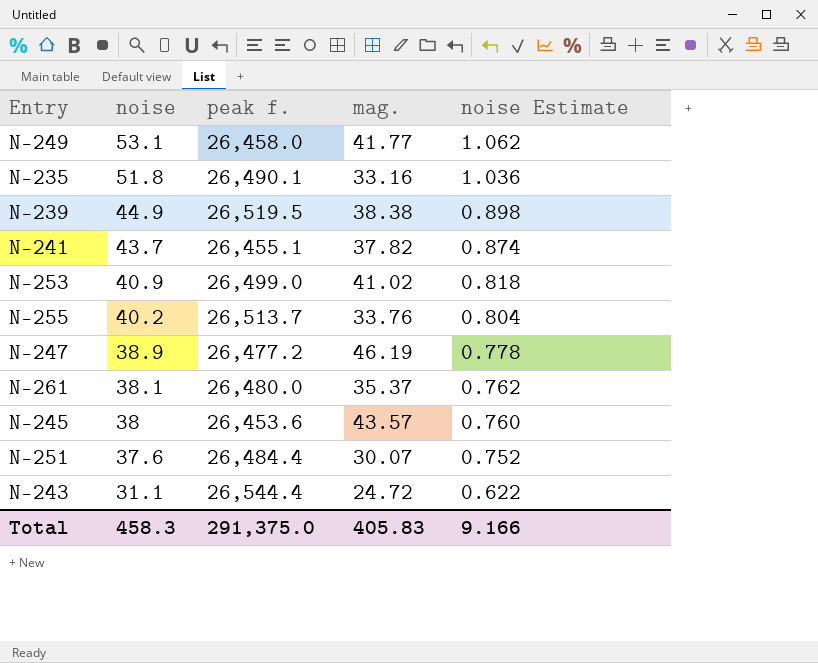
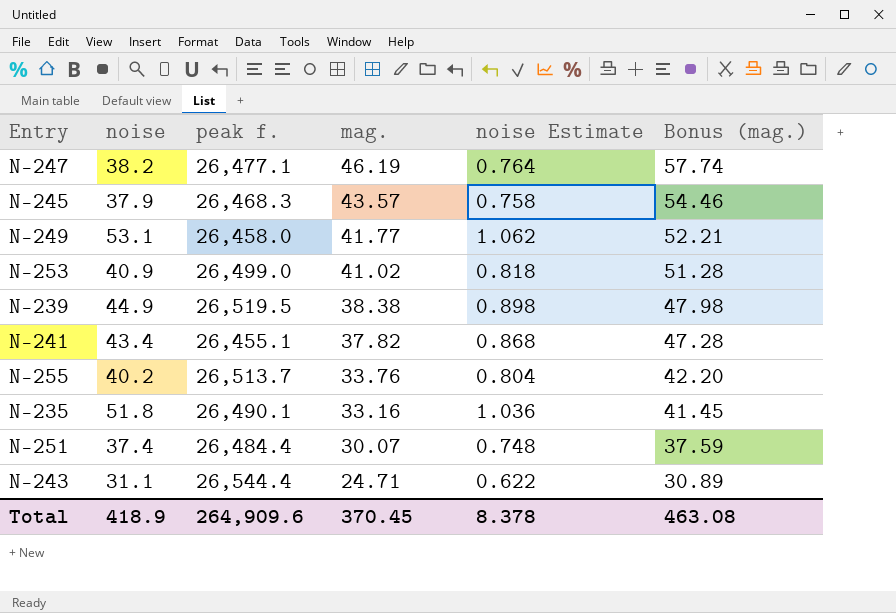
row order: noise descending -> mag. descending
column Bonus (mag.) | formula: none -> [mag.] * 1.25
row N-261: 38.1 | 26,480.0 | 35.37 | 0.762 -> none
N-247 | noise: 38.9 -> 38.2
N-247 | peak f.: 26,477.2 -> 26,477.1
N-247 | noise Estimate: 0.778 -> 0.764
N-245 | noise: 38 -> 37.9
N-245 | peak f.: 26,453.6 -> 26,468.3
N-245 | noise Estimate: 0.760 -> 0.758
N-241 | noise: 43.7 -> 43.4
N-241 | noise Estimate: 0.874 -> 0.868
N-251 | noise: 37.6 -> 37.4
N-251 | noise Estimate: 0.752 -> 0.748
N-243 | mag.: 24.72 -> 24.71
Total | noise: 458.3 -> 418.9
Total | peak f.: 291,375.0 -> 264,909.6
Total | mag.: 405.83 -> 370.45
Total | noise Estimate: 9.166 -> 8.378

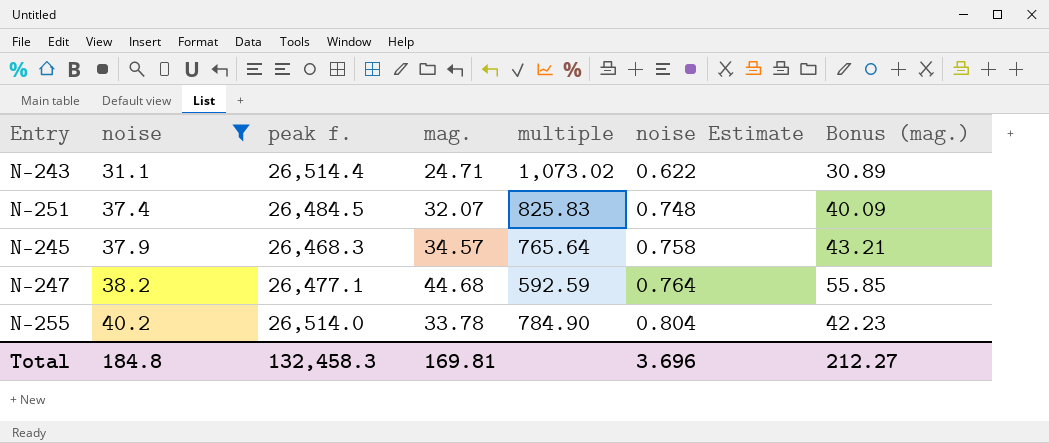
filter: none -> noise <= 40.2
row order: mag. descending -> noise ascending
column multiple | formula: none -> [peak f.] / [mag.]
N-243 | peak f.: 26,544.4 -> 26,514.4
N-251 | peak f.: 26,484.4 -> 26,484.5
N-251 | mag.: 30.07 -> 32.07
N-251 | Bonus (mag.): 37.59 -> 40.09
N-245 | mag.: 43.57 -> 34.57
N-245 | Bonus (mag.): 54.46 -> 43.21
N-247 | mag.: 46.19 -> 44.68
N-247 | Bonus (mag.): 57.74 -> 55.85
N-255 | peak f.: 26,513.7 -> 26,514.0
N-255 | mag.: 33.76 -> 33.78
N-255 | Bonus (mag.): 42.20 -> 42.23
Total | noise: 418.9 -> 184.8
Total | peak f.: 264,909.6 -> 132,458.3
Total | mag.: 370.45 -> 169.81
Total | noise Estimate: 8.378 -> 3.696
Total | Bonus (mag.): 463.08 -> 212.27

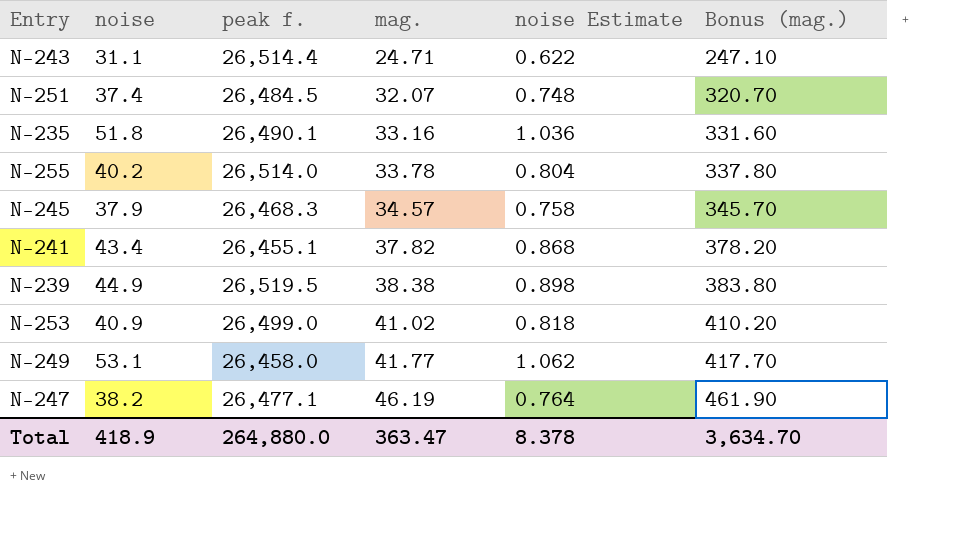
filter: noise <= 40.2 -> none
row order: noise ascending -> mag. ascending
column multiple | formula: [peak f.] / [mag.] -> none
column Bonus (mag.) | formula: [mag.] * 1.25 -> [mag.] * 10
N-247 | mag.: 44.68 -> 46.19
Total | noise: 184.8 -> 418.9
Total | peak f.: 132,458.3 -> 264,880.0
Total | mag.: 169.81 -> 363.47
Total | noise Estimate: 3.696 -> 8.378
Total | Bonus (mag.): 212.27 -> 3,634.70

